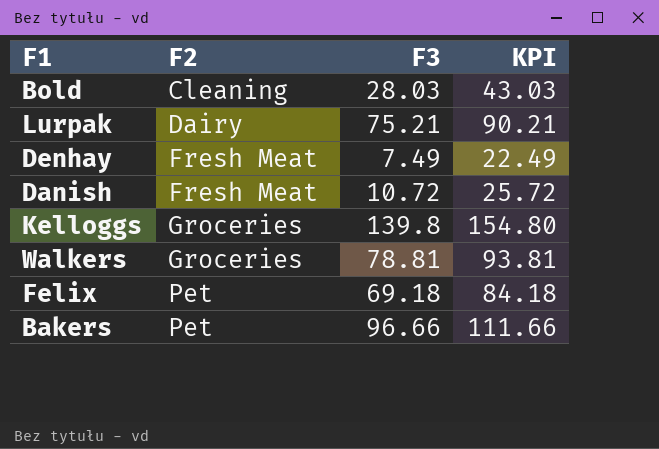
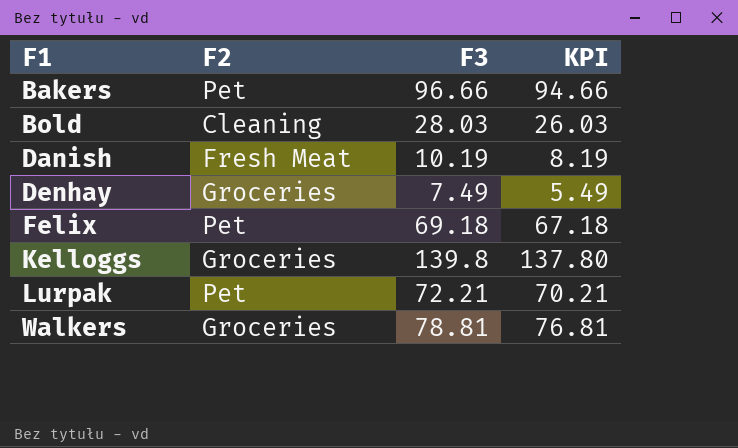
row order: F2 ascending -> F1 ascending
column KPI | formula: [F3] + 15 -> [F3] - 2
Danish | F3: 10.72 -> 10.19
Denhay | F2: Fresh Meat -> Groceries
Lurpak | F2: Dairy -> Pet
Lurpak | F3: 75.21 -> 72.21

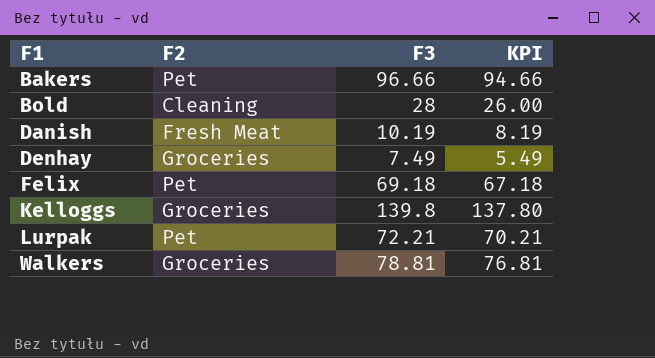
Bold | F3: 28.03 -> 28
Bold | KPI: 26.03 -> 26.00

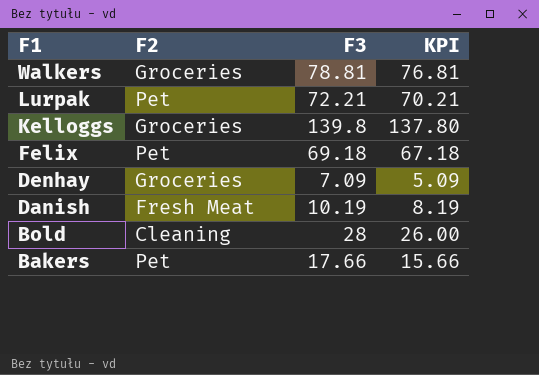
row order: F1 ascending -> F1 descending
Denhay | F3: 7.49 -> 7.09
Denhay | KPI: 5.49 -> 5.09
Bakers | F3: 96.66 -> 17.66
Bakers | KPI: 94.66 -> 15.66

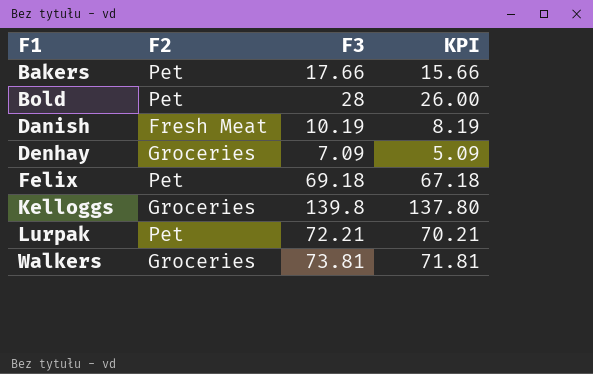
row order: F1 descending -> F1 ascending
Bold | F2: Cleaning -> Pet
Walkers | F3: 78.81 -> 73.81
Walkers | KPI: 76.81 -> 71.81

